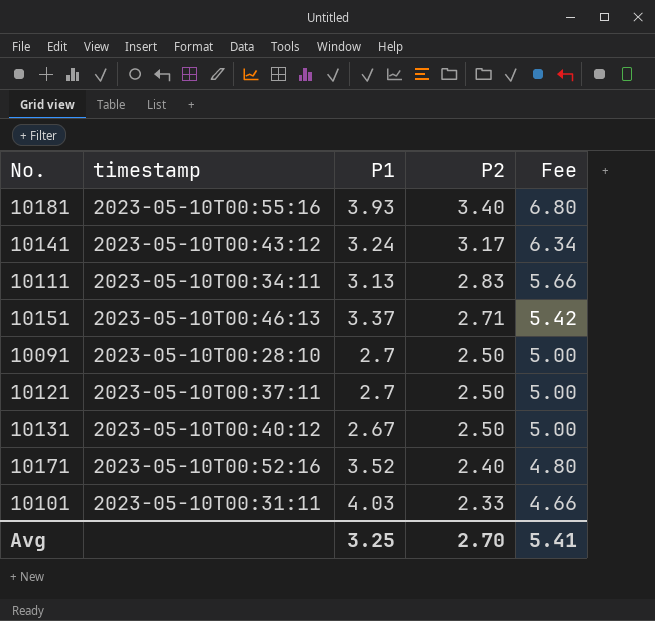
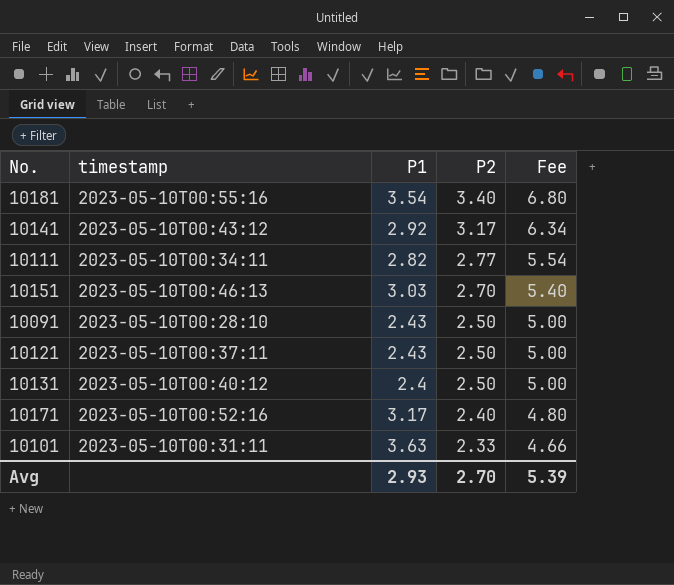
10181 | P1: 3.93 -> 3.54
10141 | P1: 3.24 -> 2.92
10111 | P1: 3.13 -> 2.82
10111 | P2: 2.83 -> 2.77
10111 | Fee: 5.66 -> 5.54
10151 | P1: 3.37 -> 3.03
10151 | P2: 2.71 -> 2.70
10151 | Fee: 5.42 -> 5.40
10091 | P1: 2.7 -> 2.43
10121 | P1: 2.7 -> 2.43
10131 | P1: 2.67 -> 2.4
10171 | P1: 3.52 -> 3.17
10101 | P1: 4.03 -> 3.63
Avg | P1: 3.25 -> 2.93
Avg | Fee: 5.41 -> 5.39

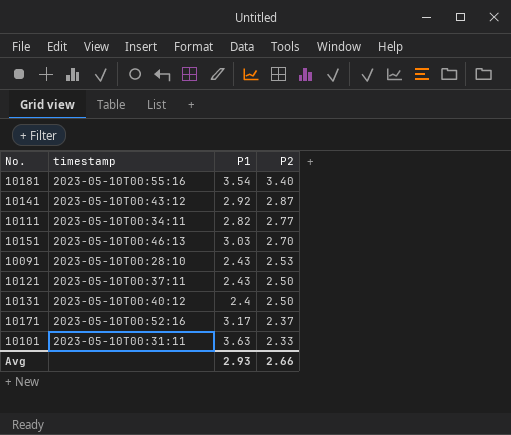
column Fee | formula: [P2] * 2 -> none
10141 | P2: 3.17 -> 2.87
10091 | P2: 2.50 -> 2.53
10171 | P2: 2.40 -> 2.37
Avg | P2: 2.70 -> 2.66

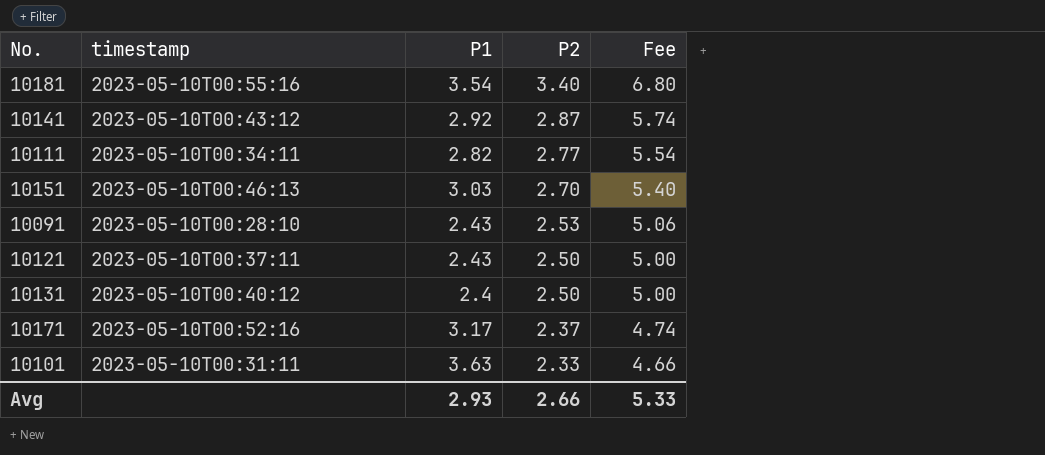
column Fee | formula: none -> [P2] * 2

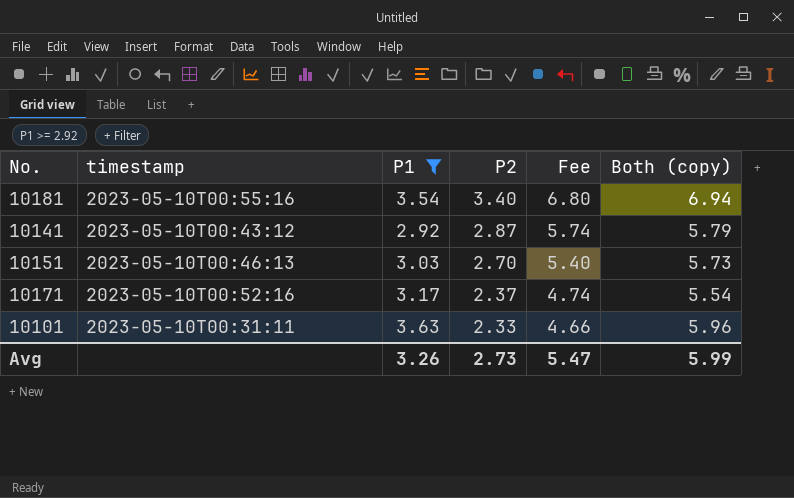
filter: none -> P1 >= 2.92
column Both (copy) | formula: none -> [P1] + [P2]
Avg | P1: 2.93 -> 3.26
Avg | P2: 2.66 -> 2.73
Avg | Fee: 5.33 -> 5.47

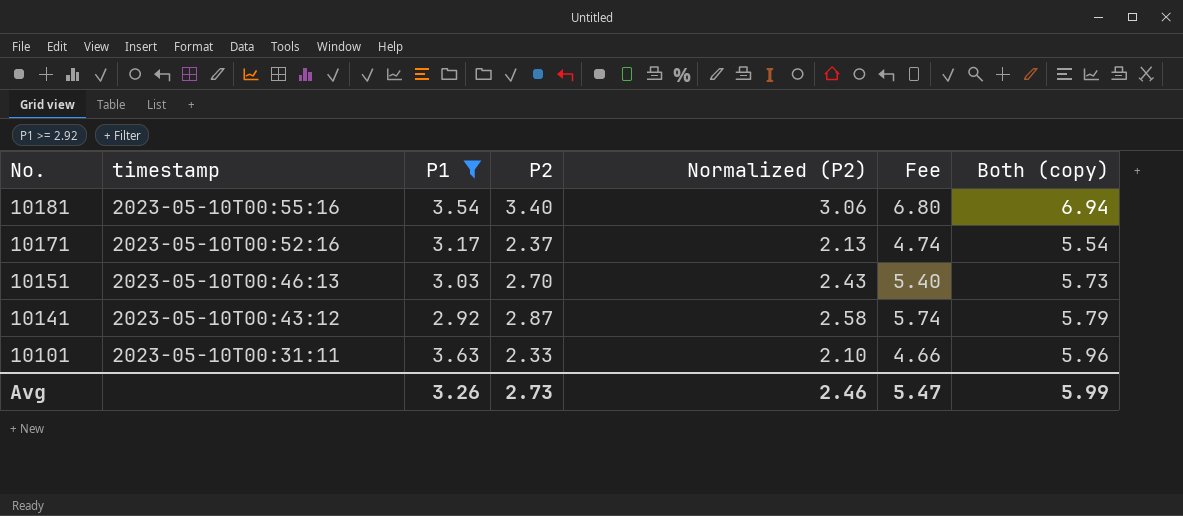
row order: P2 descending -> No. descending
column Normalized (P2) | formula: none -> [P2] * 0.9

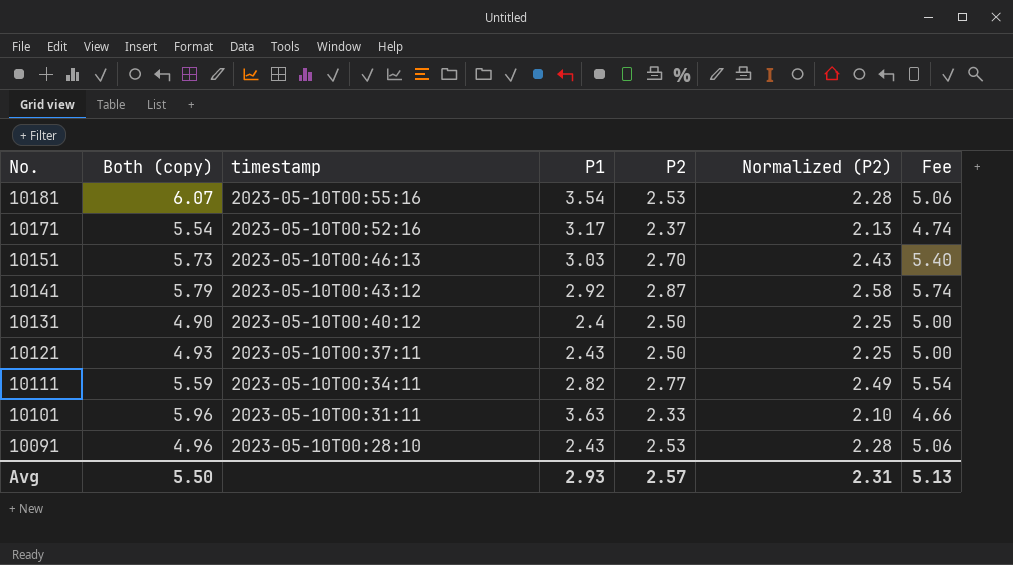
filter: P1 >= 2.92 -> none
column Both (copy) | position: 7 -> 2
10181 | Both (copy): 6.94 -> 6.07
10181 | P2: 3.40 -> 2.53
10181 | Normalized (P2): 3.06 -> 2.28
10181 | Fee: 6.80 -> 5.06
Avg | Both (copy): 5.99 -> 5.50
Avg | P1: 3.26 -> 2.93
Avg | P2: 2.73 -> 2.57
Avg | Normalized (P2): 2.46 -> 2.31
Avg | Fee: 5.47 -> 5.13

